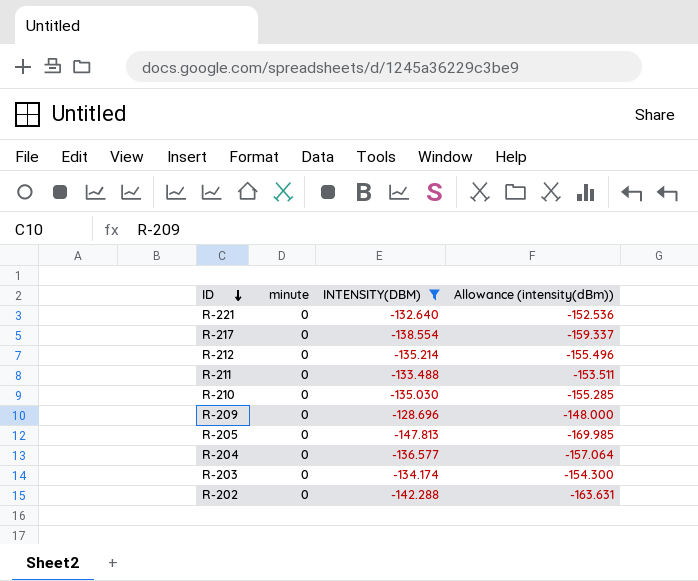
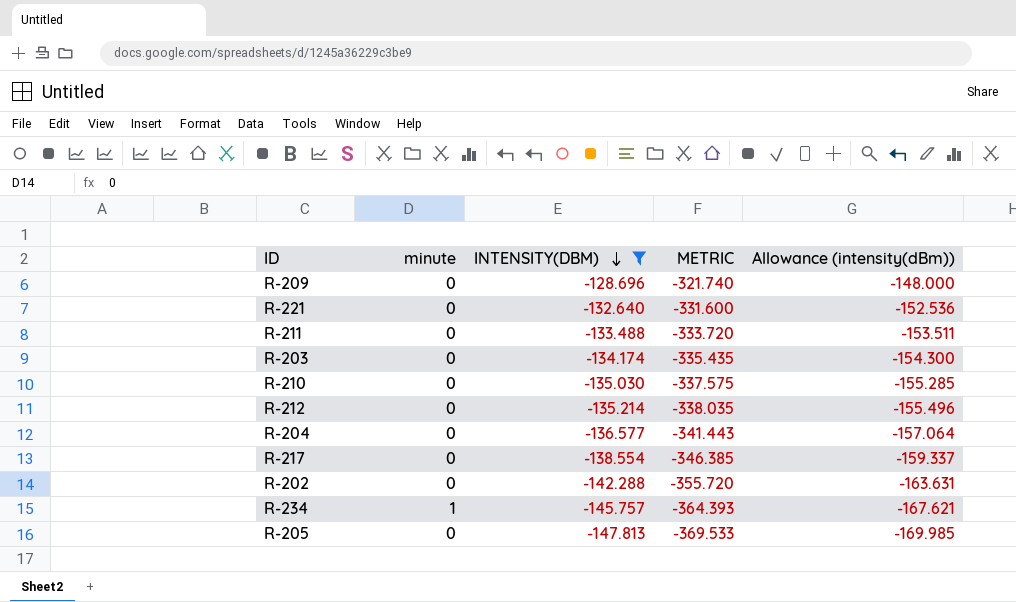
row order: ID descending -> INTENSITY(DBM) descending
column METRIC | formula: none -> [INTENSITY(DBM)] * 2.5
row R-234: none -> 1 | -145.757 | -364.393 | -167.621

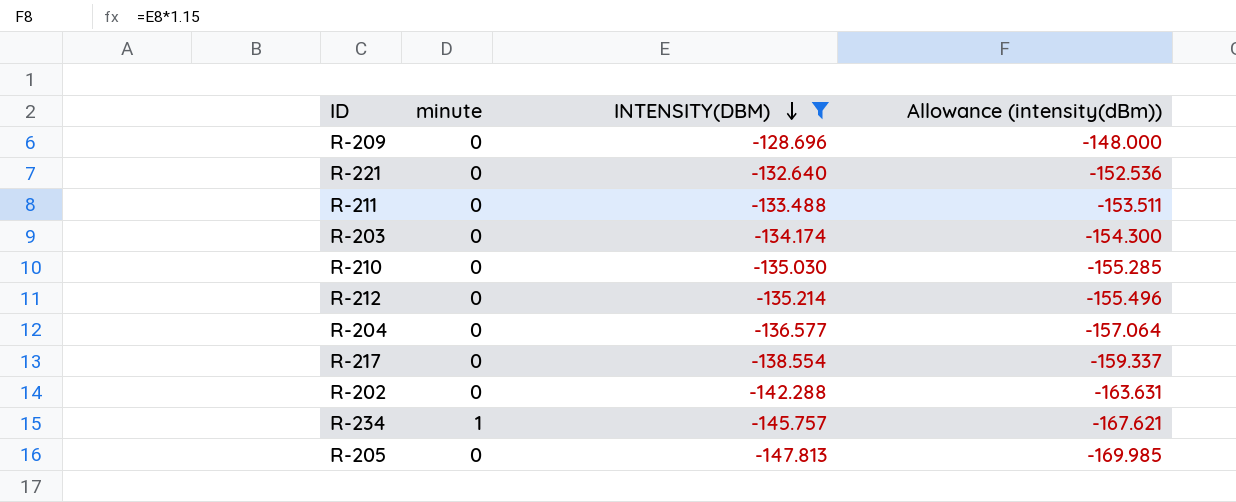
column METRIC | formula: [INTENSITY(DBM)] * 2.5 -> none

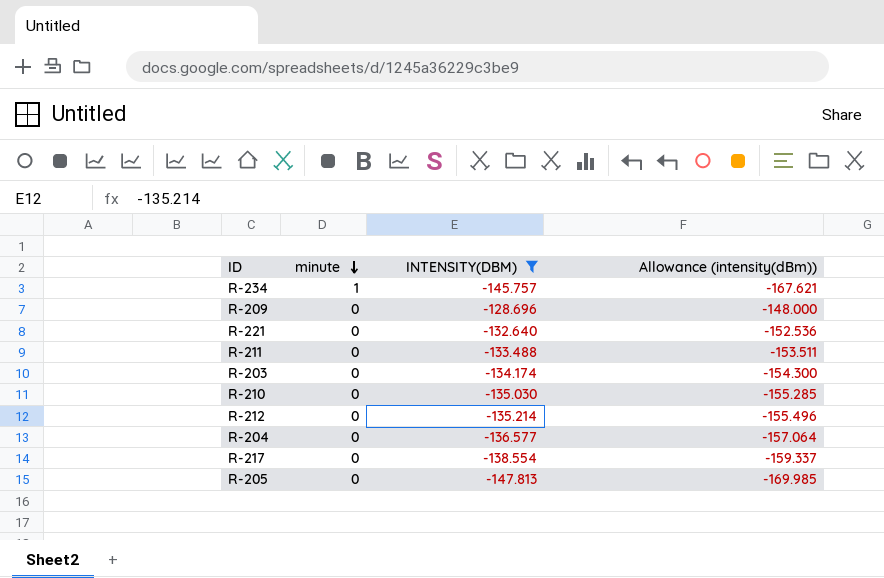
row order: INTENSITY(DBM) descending -> minute descending
row R-202: 0 | -142.288 | -163.631 -> none

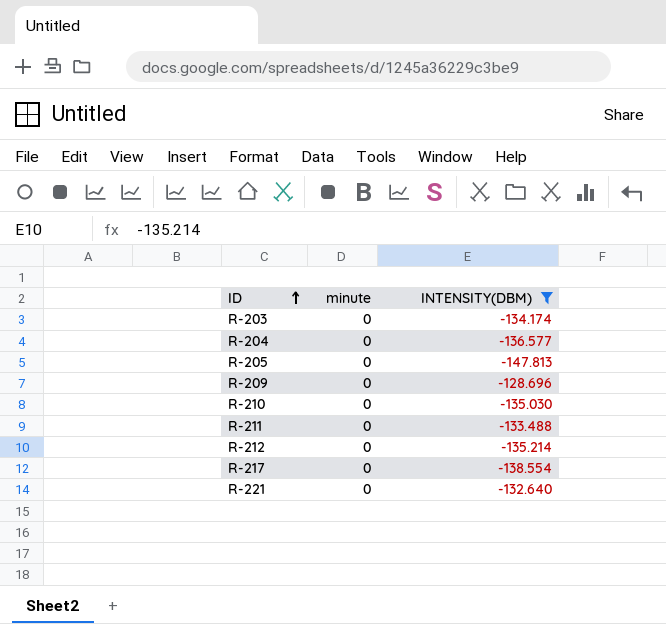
row order: minute descending -> ID ascending
column Allowance (intensity(dBm)) | formula: [INTENSITY(DBM)] * 1.15 -> none
row R-234: 1 | -145.757 | -167.621 -> none

